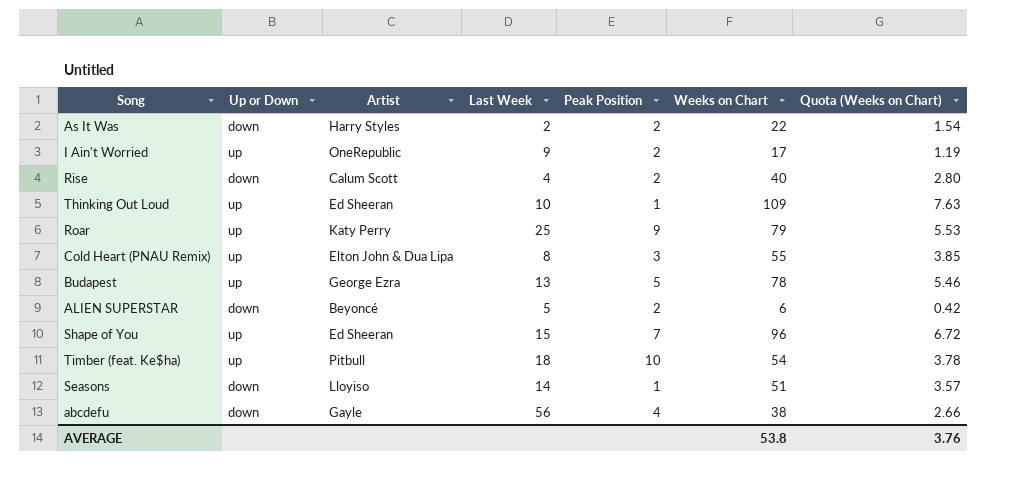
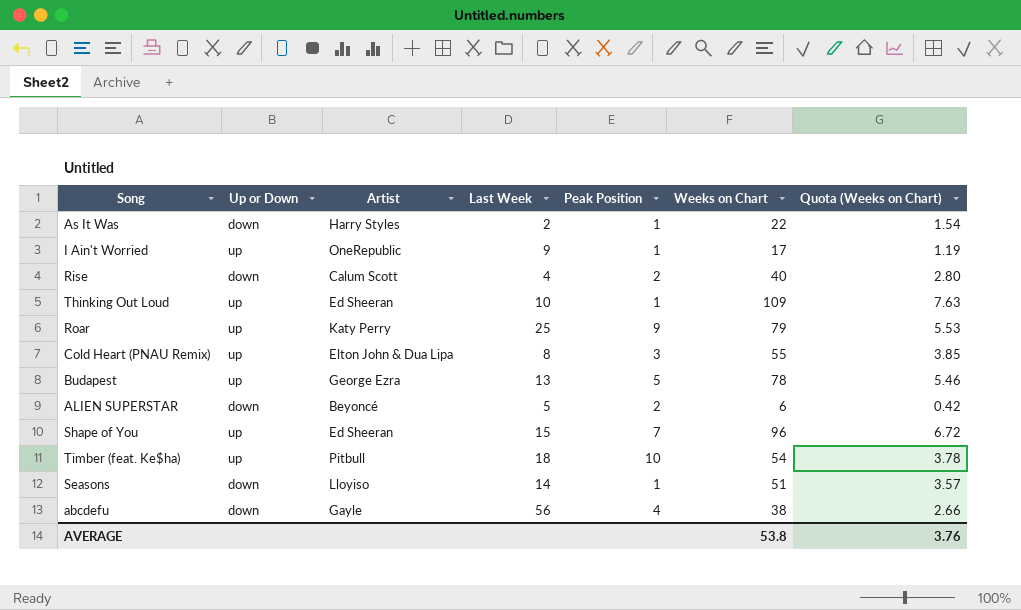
As It Was | Peak Position: 2 -> 1
I Ain't Worried | Peak Position: 2 -> 1

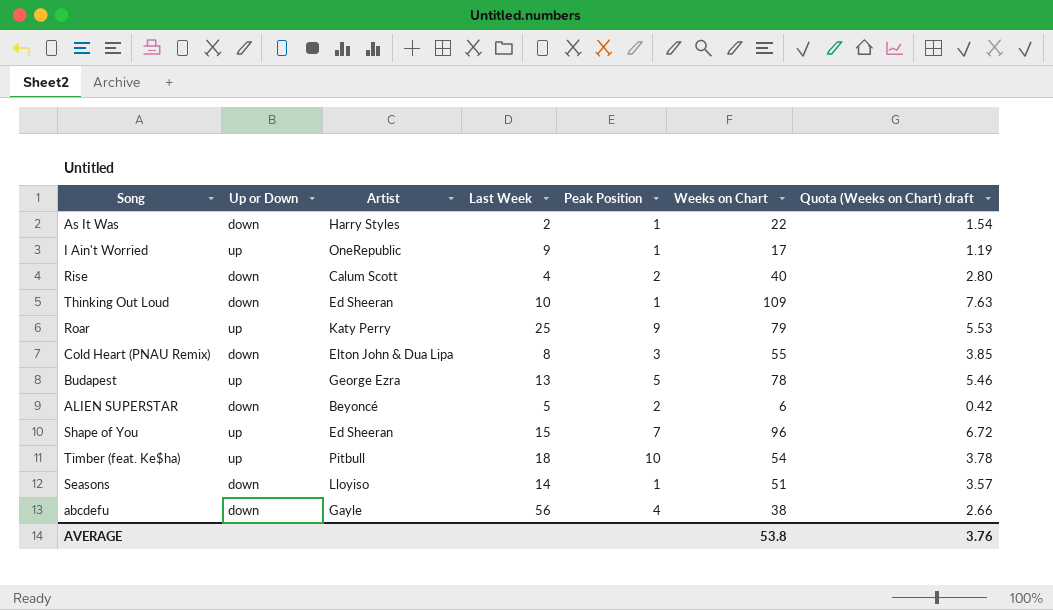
column name: Quota (Weeks on Chart) -> Quota (Weeks on Chart) draft
Thinking Out Loud | Up or Down: up -> down
Cold Heart (PNAU Remix) | Up or Down: up -> down

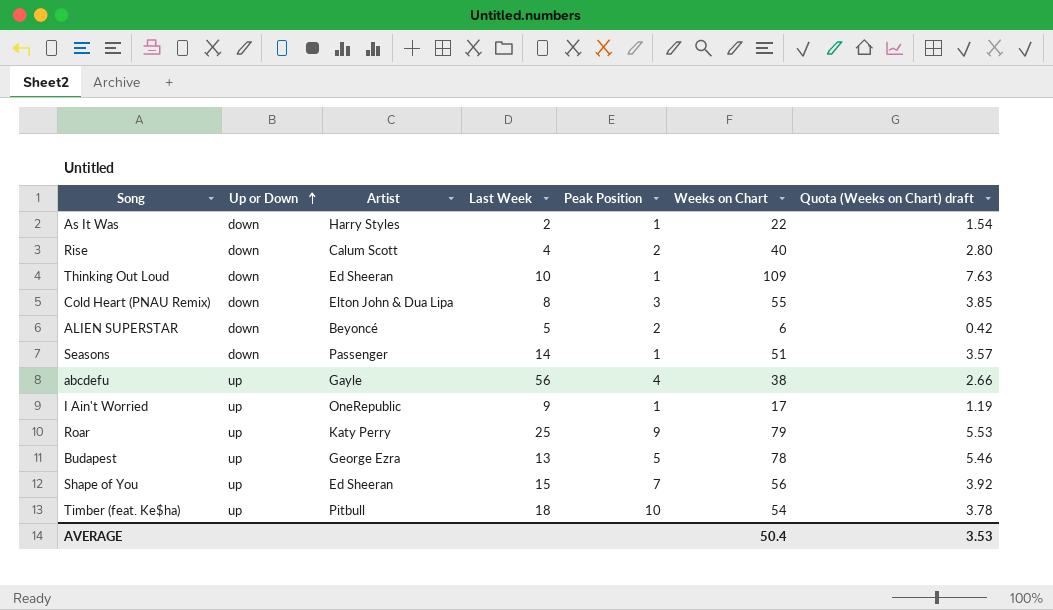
row order: none -> Up or Down ascending
Seasons | Artist: Lloyiso -> Passenger
abcdefu | Up or Down: down -> up
Shape of You | Weeks on Chart: 96 -> 56
Shape of You | Quota (Weeks on Chart) draft: 6.72 -> 3.92
AVERAGE | Weeks on Chart: 53.8 -> 50.4
AVERAGE | Quota (Weeks on Chart) draft: 3.76 -> 3.53

